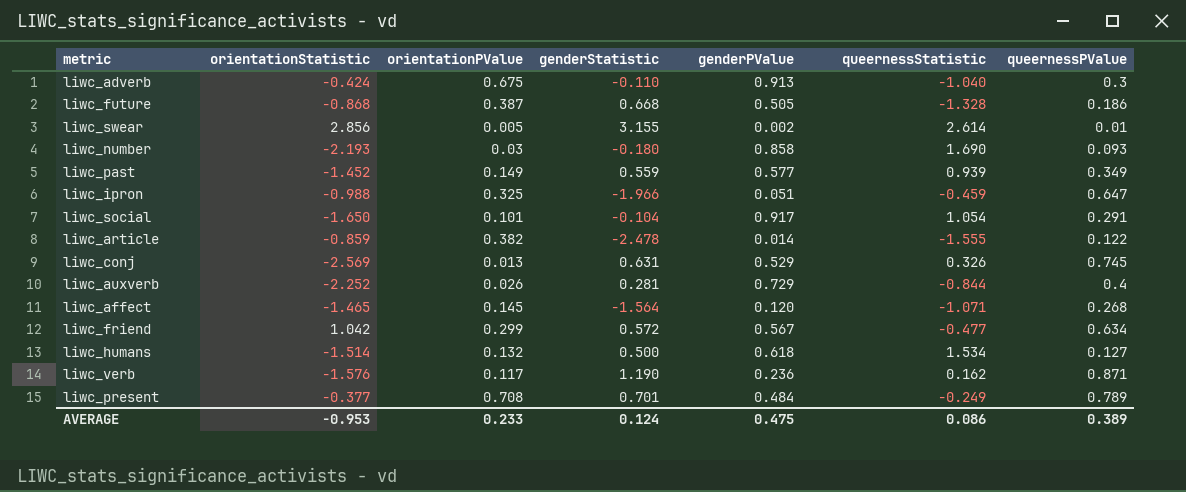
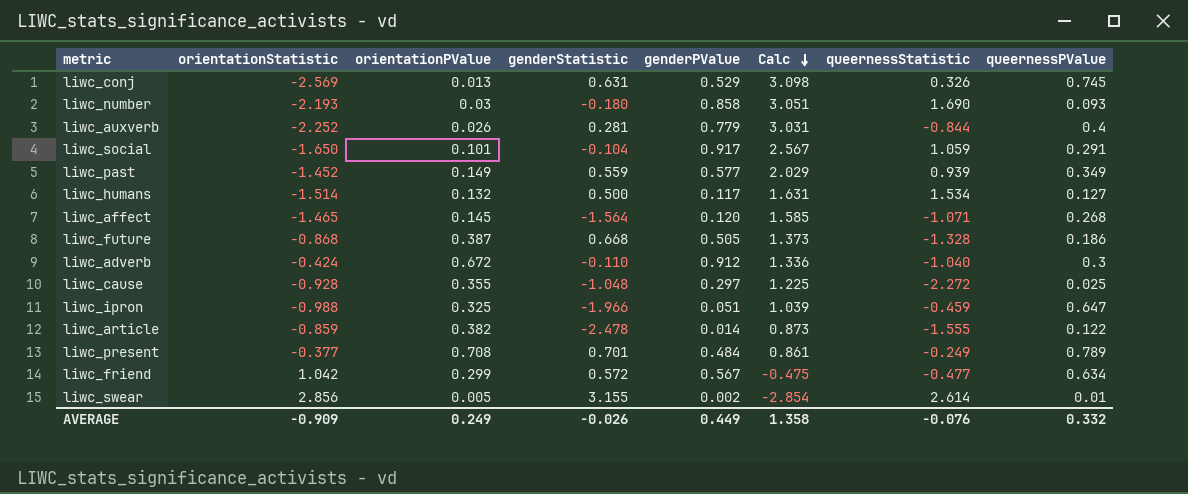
row order: none -> Calc descending
column Calc | formula: none -> [genderPValue] - [orientationStatistic]
row liwc_verb: -1.576 | 0.117 | 1.190 | 0.236 | 0.162 | 0.871 -> none
liwc_auxverb | genderPValue: 0.729 -> 0.779
liwc_social | queernessStatistic: 1.054 -> 1.059
liwc_humans | genderPValue: 0.618 -> 0.117
liwc_adverb | orientationPValue: 0.675 -> 0.672
liwc_adverb | genderPValue: 0.913 -> 0.912
row liwc_cause: none -> -0.928 | 0.355 | -1.048 | 0.297 | 1.225 | -2.272 | 0.025
AVERAGE | orientationStatistic: -0.953 -> -0.909
AVERAGE | orientationPValue: 0.233 -> 0.249
AVERAGE | genderStatistic: 0.124 -> -0.026
AVERAGE | genderPValue: 0.475 -> 0.449
AVERAGE | queernessStatistic: 0.086 -> -0.076
AVERAGE | queernessPValue: 0.389 -> 0.332

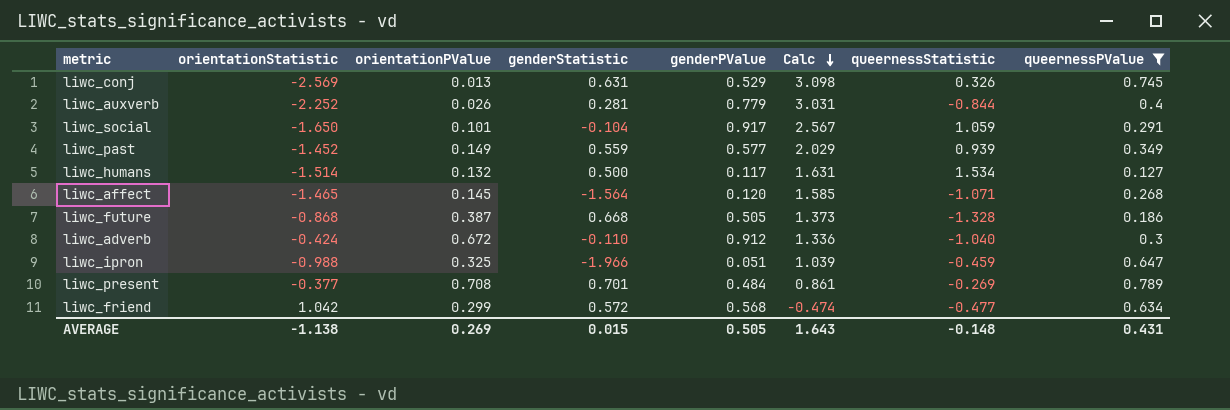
filter: none -> queernessPValue >= 0.127
liwc_present | queernessStatistic: -0.249 -> -0.269
liwc_friend | genderPValue: 0.567 -> 0.568
liwc_friend | Calc: -0.475 -> -0.474
AVERAGE | orientationStatistic: -0.909 -> -1.138
AVERAGE | orientationPValue: 0.249 -> 0.269
AVERAGE | genderStatistic: -0.026 -> 0.015
AVERAGE | genderPValue: 0.449 -> 0.505
AVERAGE | Calc: 1.358 -> 1.643
AVERAGE | queernessStatistic: -0.076 -> -0.148
AVERAGE | queernessPValue: 0.332 -> 0.431

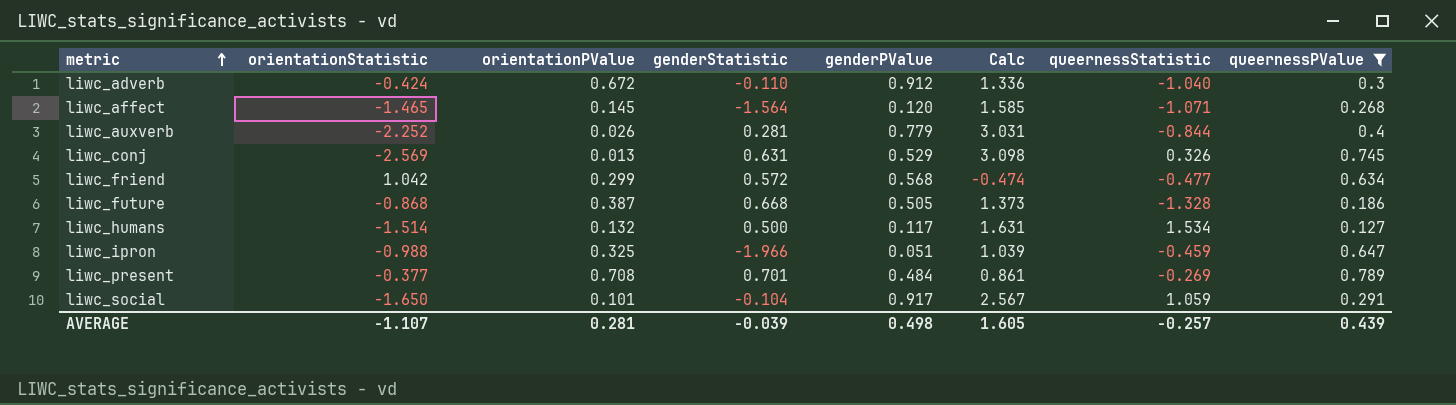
row order: Calc descending -> metric ascending
row liwc_past: -1.452 | 0.149 | 0.559 | 0.577 | 2.029 | 0.939 | 0.349 -> none
AVERAGE | orientationStatistic: -1.138 -> -1.107
AVERAGE | orientationPValue: 0.269 -> 0.281
AVERAGE | genderStatistic: 0.015 -> -0.039
AVERAGE | genderPValue: 0.505 -> 0.498
AVERAGE | Calc: 1.643 -> 1.605
AVERAGE | queernessStatistic: -0.148 -> -0.257
AVERAGE | queernessPValue: 0.431 -> 0.439

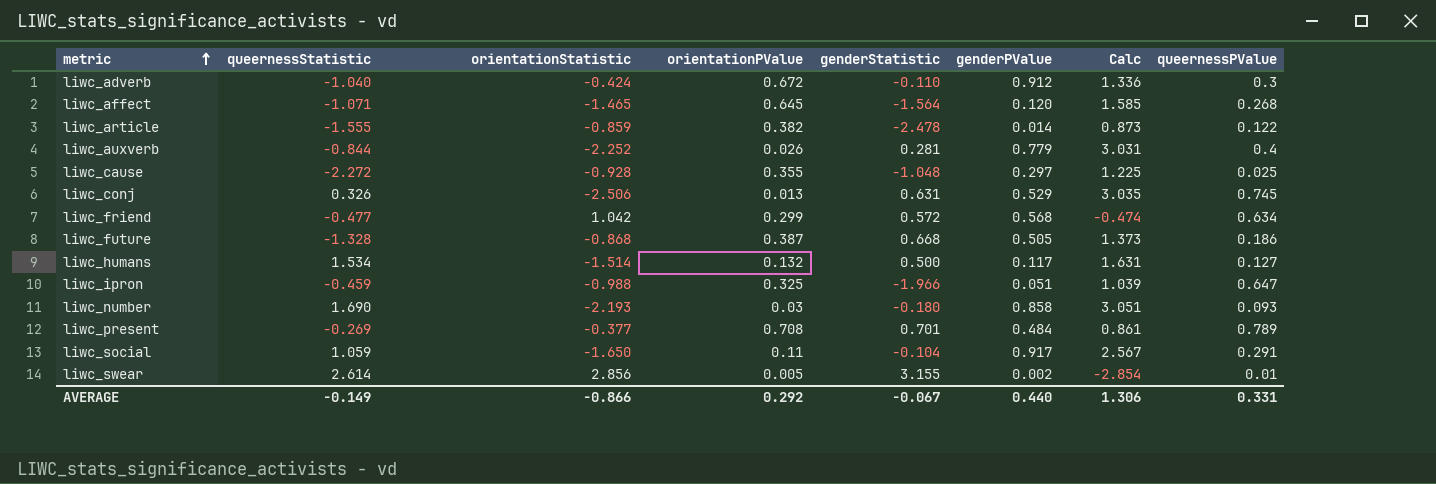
filter: queernessPValue >= 0.127 -> none
column queernessStatistic | position: 7 -> 2
liwc_affect | orientationPValue: 0.145 -> 0.645
liwc_conj | orientationStatistic: -2.569 -> -2.506
liwc_conj | Calc: 3.098 -> 3.035
liwc_social | orientationPValue: 0.101 -> 0.11
AVERAGE | queernessStatistic: -0.257 -> -0.149
AVERAGE | orientationStatistic: -1.107 -> -0.866
AVERAGE | orientationPValue: 0.281 -> 0.292
AVERAGE | genderStatistic: -0.039 -> -0.067
AVERAGE | genderPValue: 0.498 -> 0.440
AVERAGE | Calc: 1.605 -> 1.306
AVERAGE | queernessPValue: 0.439 -> 0.331

